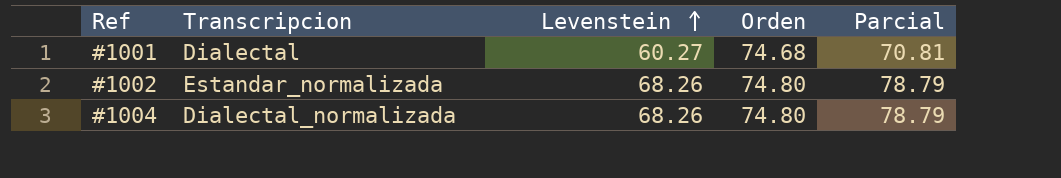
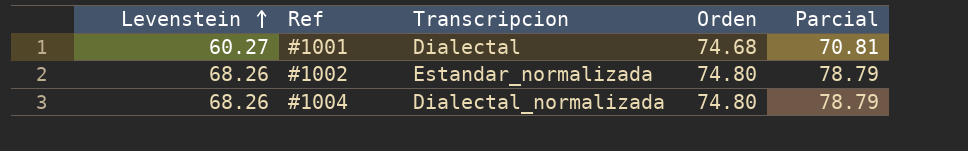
column Levenstein | position: 3 -> 1

